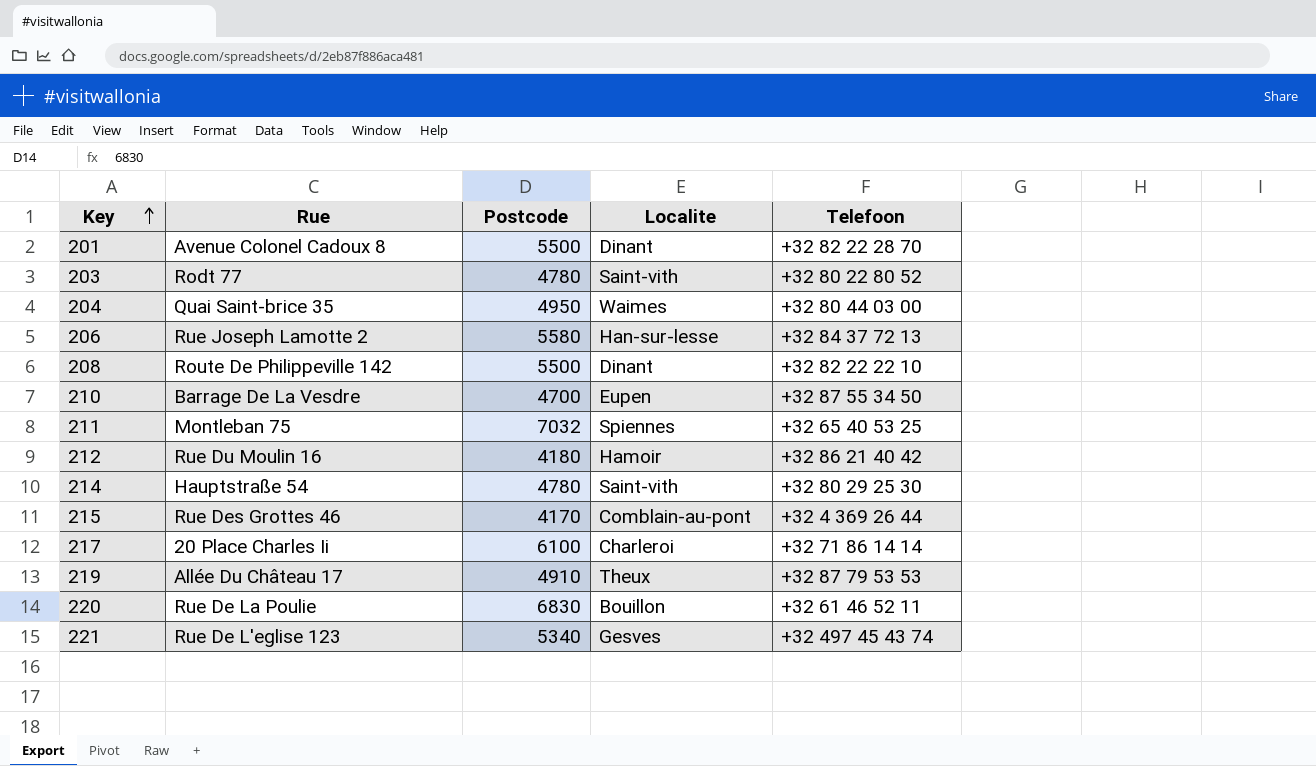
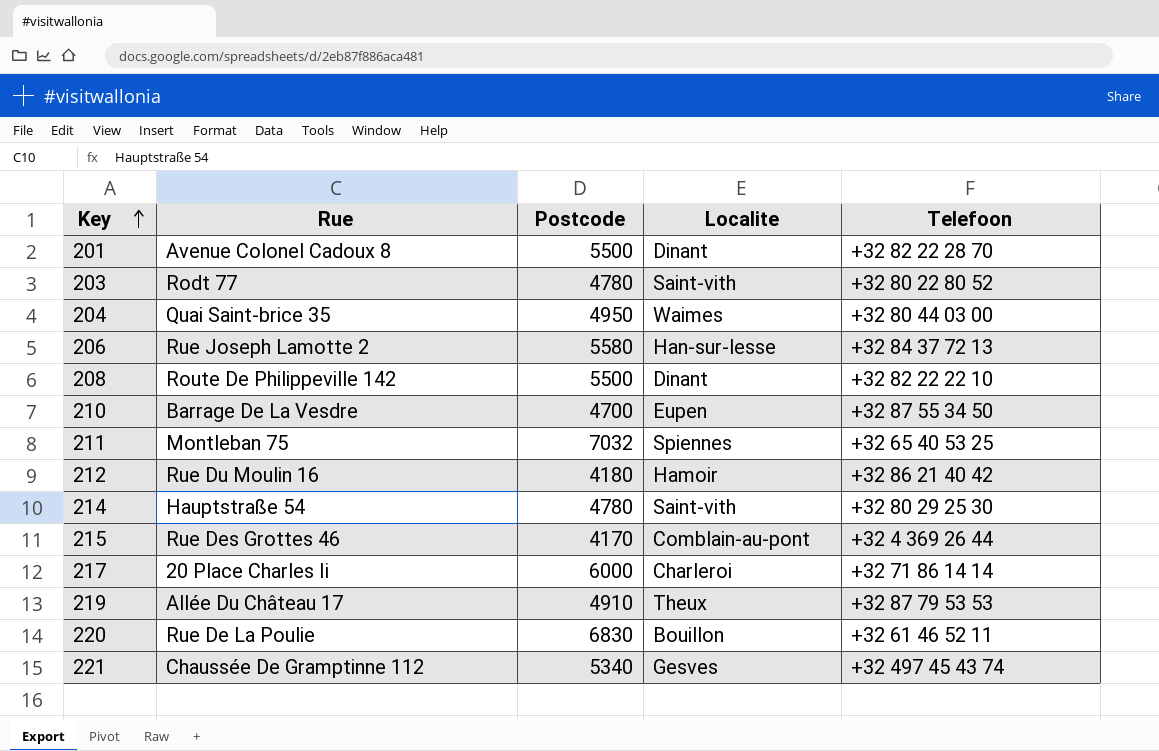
217 | Postcode: 6100 -> 6000
221 | Rue: Rue De L'eglise 123 -> Chaussée De Gramptinne 112

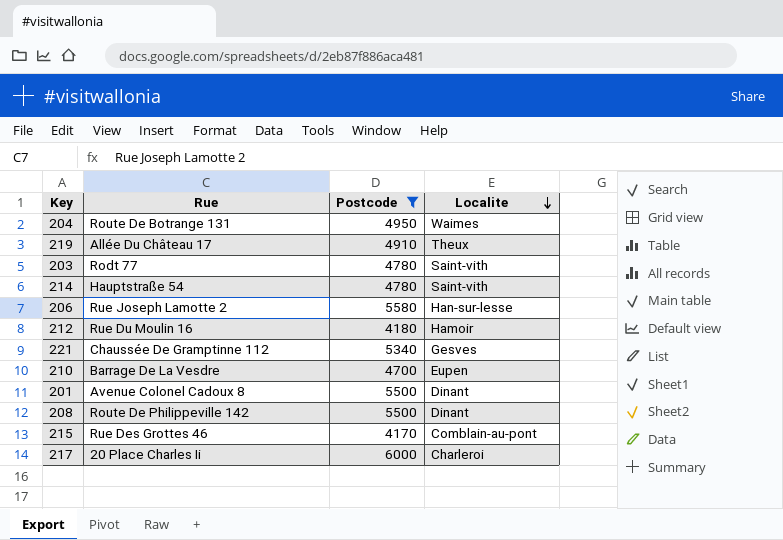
filter: none -> Postcode <= 6000
row order: Key ascending -> Localite descending
column Telefoon | position: 5 -> none
204 | Rue: Quai Saint-brice 35 -> Route De Botrange 131

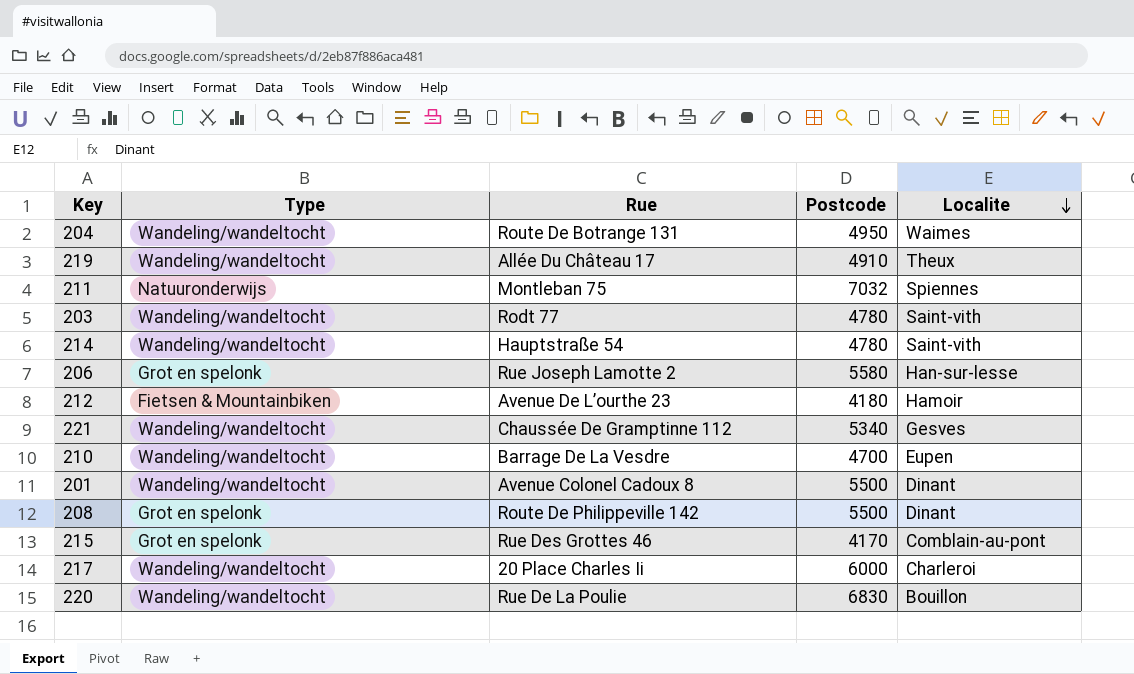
filter: Postcode <= 6000 -> none
column Type | position: none -> 2
212 | Rue: Rue Du Moulin 16 -> Avenue De L’ourthe 23

